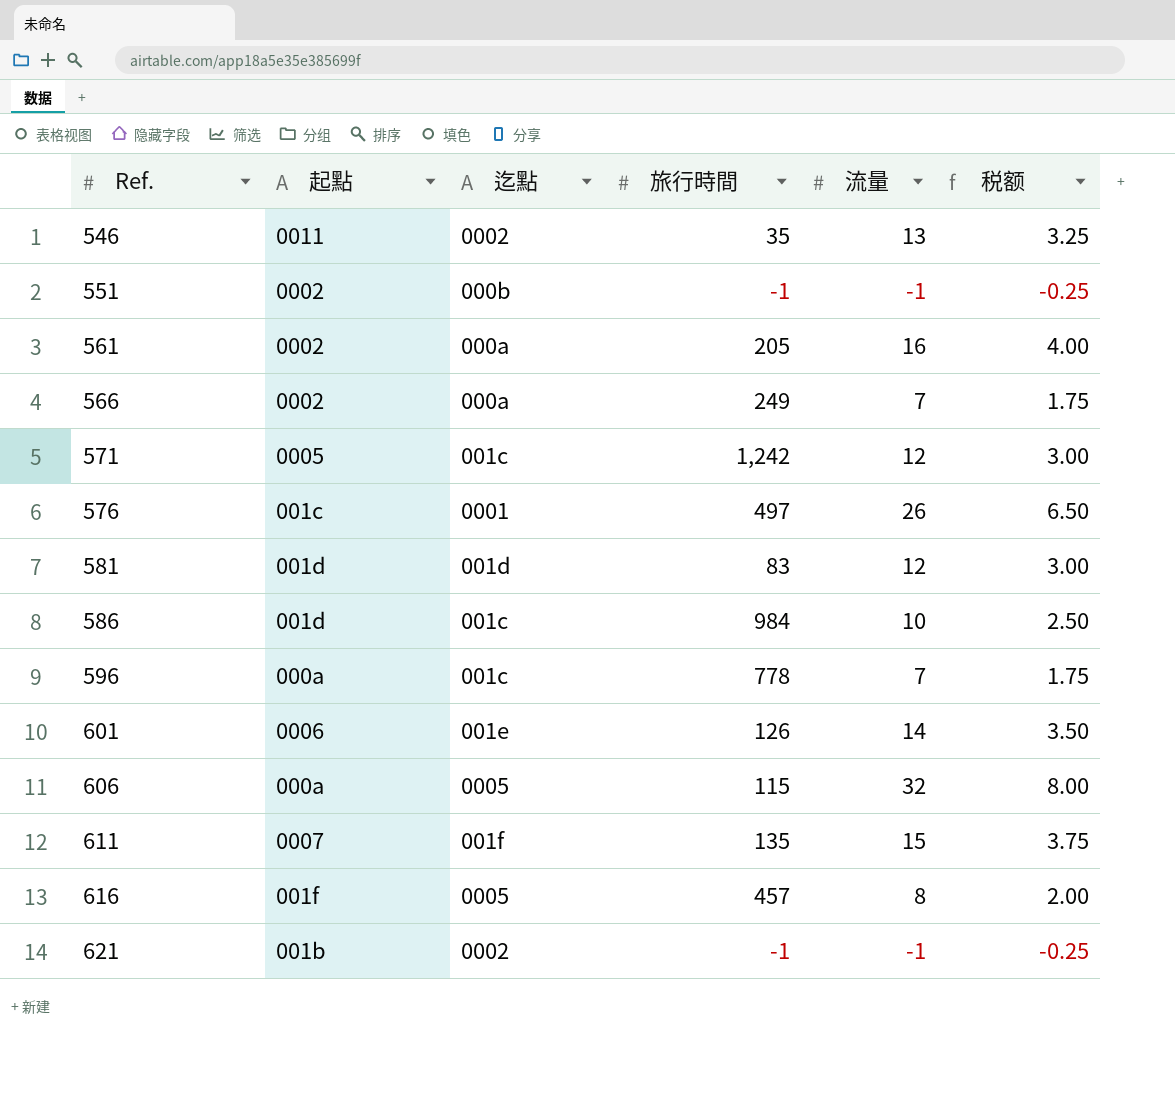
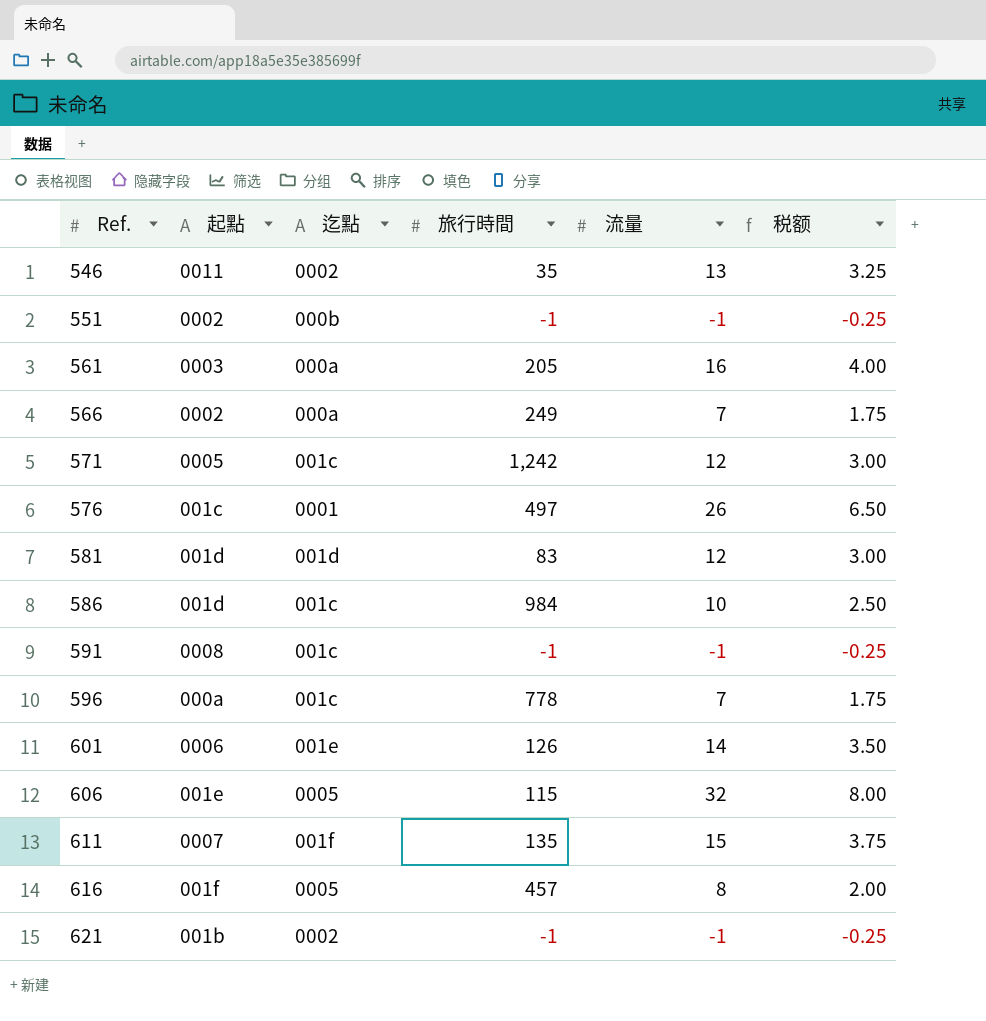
561 | 起點: 0002 -> 0003
row 591: none -> 0008 | 001c | -1 | -1 | -0.25
606 | 起點: 000a -> 001e

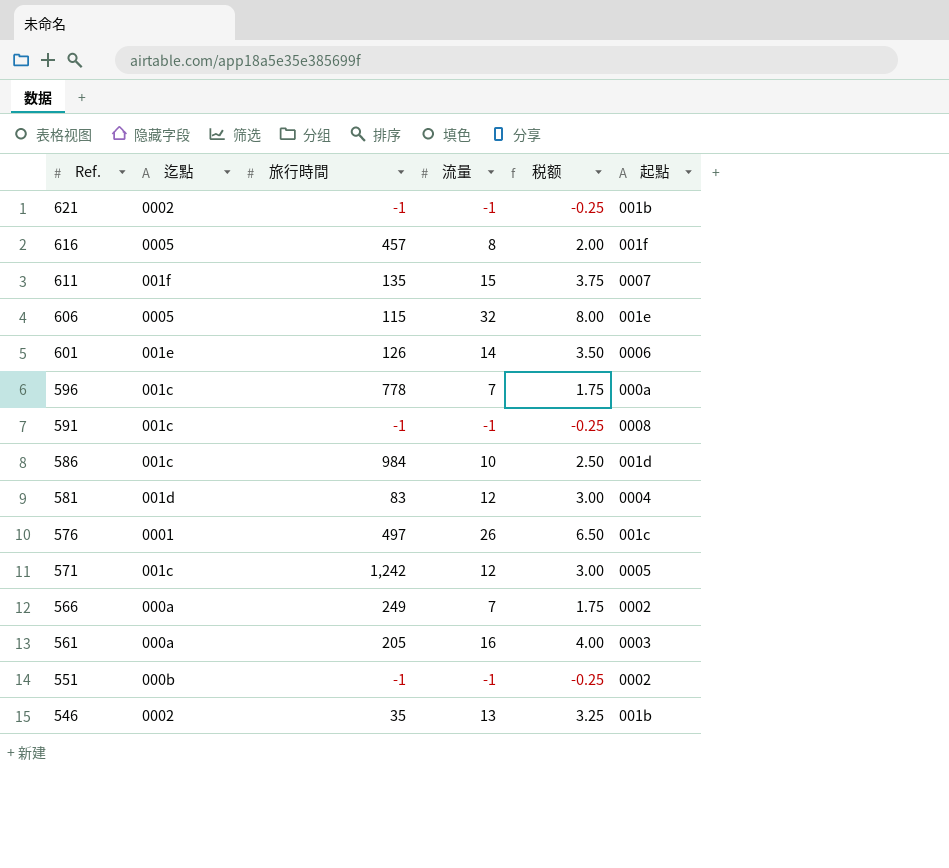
row order: Ref. ascending -> Ref. descending
column 起點 | position: 2 -> 6
581 | 起點: 001d -> 0004
546 | 起點: 0011 -> 001b

